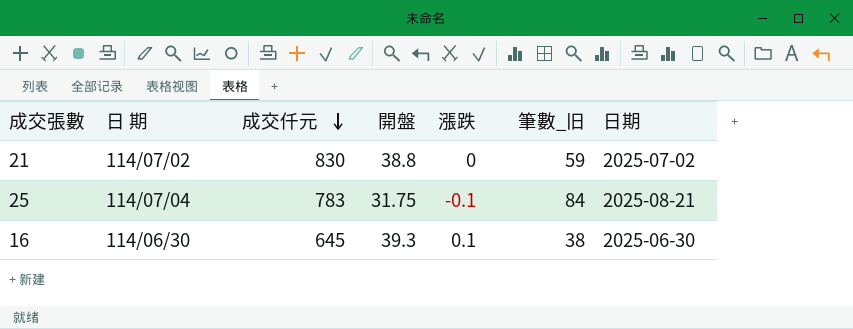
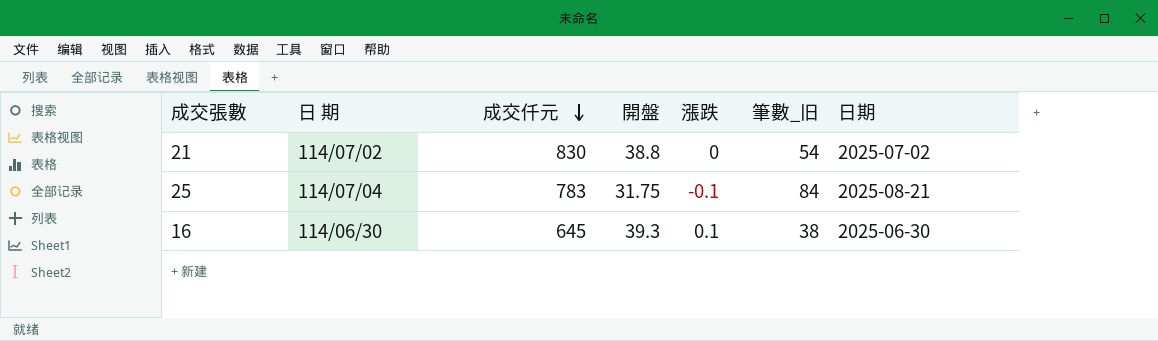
21 | 筆數_旧: 59 -> 54

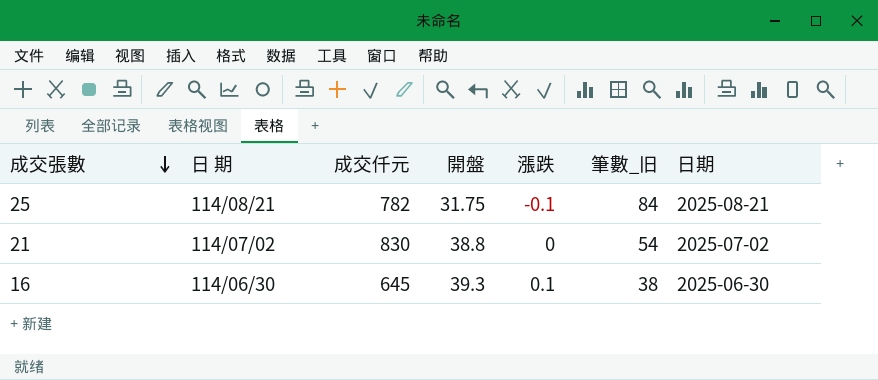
row order: 成交仟元 descending -> 成交張數 descending
25 | 日 期: 114/07/04 -> 114/08/21
25 | 成交仟元: 783 -> 782

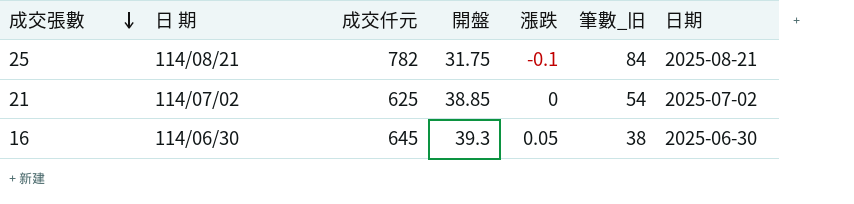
21 | 成交仟元: 830 -> 625
21 | 開盤: 38.8 -> 38.85
16 | 漲跌: 0.1 -> 0.05

